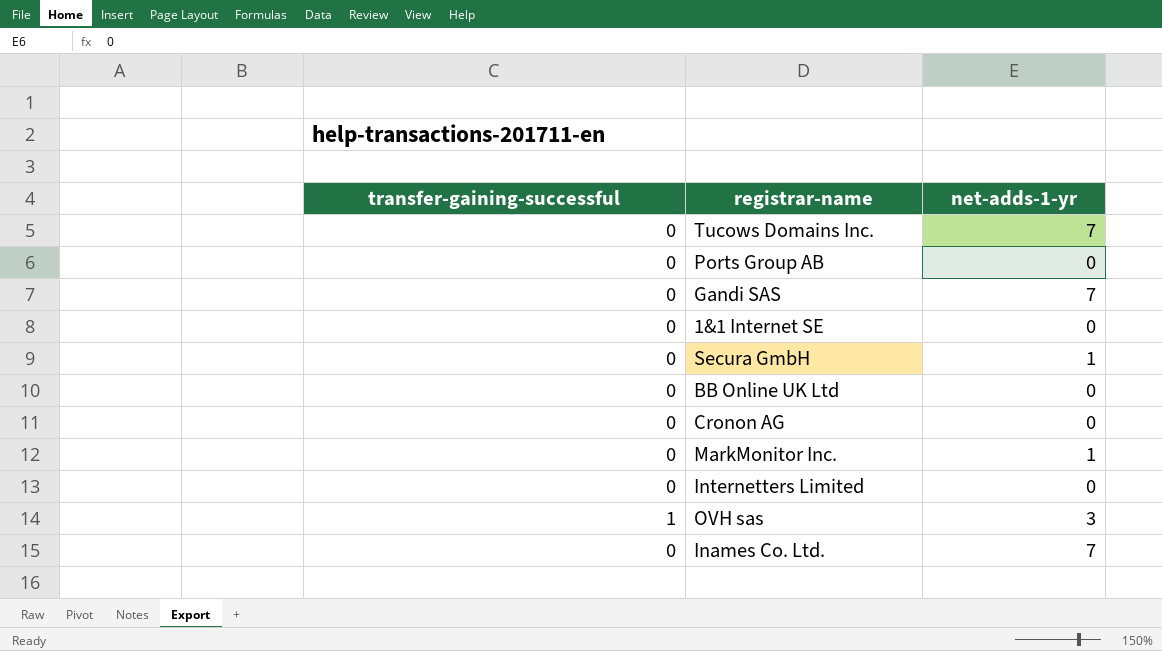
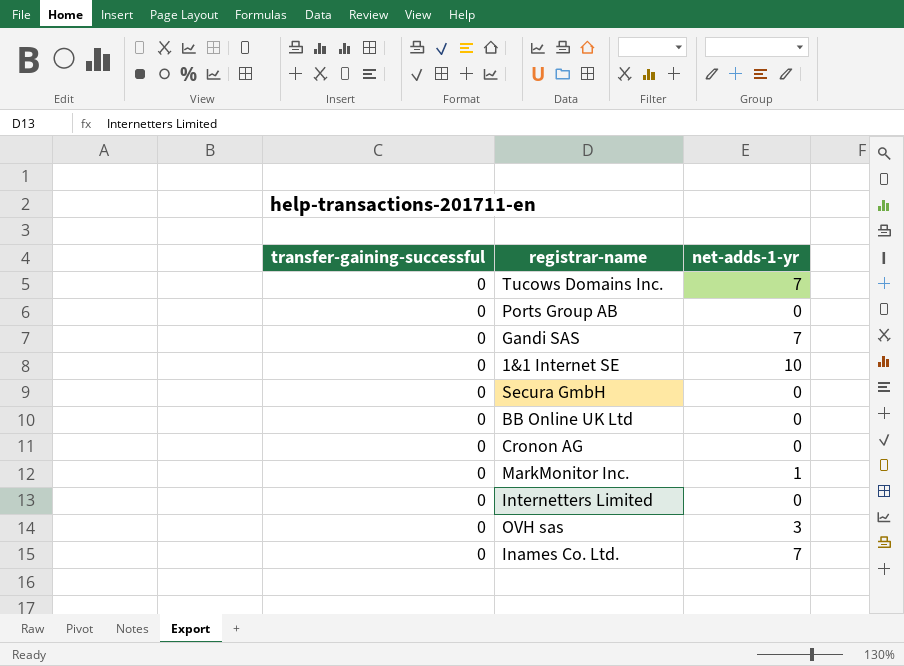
1&1 Internet SE | net-adds-1-yr: 0 -> 10
Secura GmbH | net-adds-1-yr: 1 -> 0
OVH sas | transfer-gaining-successful: 1 -> 0

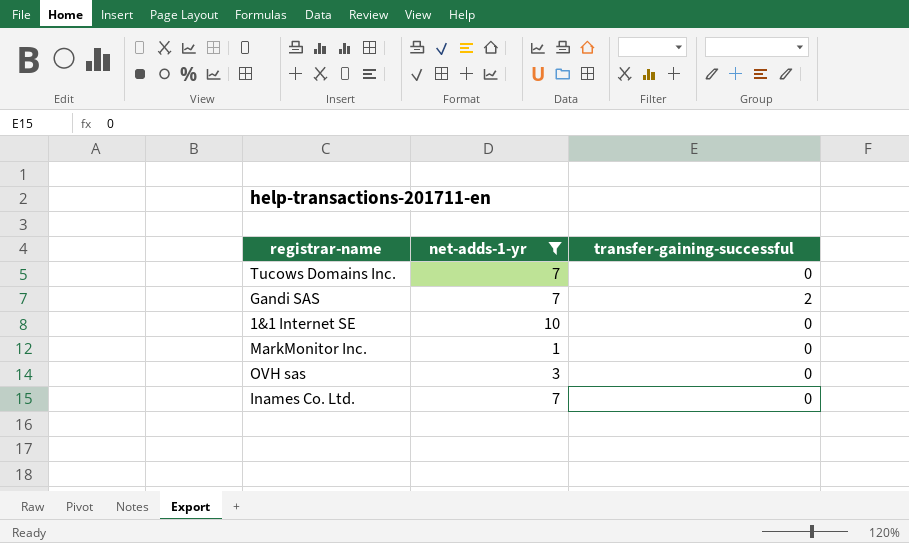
filter: none -> net-adds-1-yr != 0
column transfer-gaining-successful | position: 1 -> 3
Gandi SAS | transfer-gaining-successful: 0 -> 2

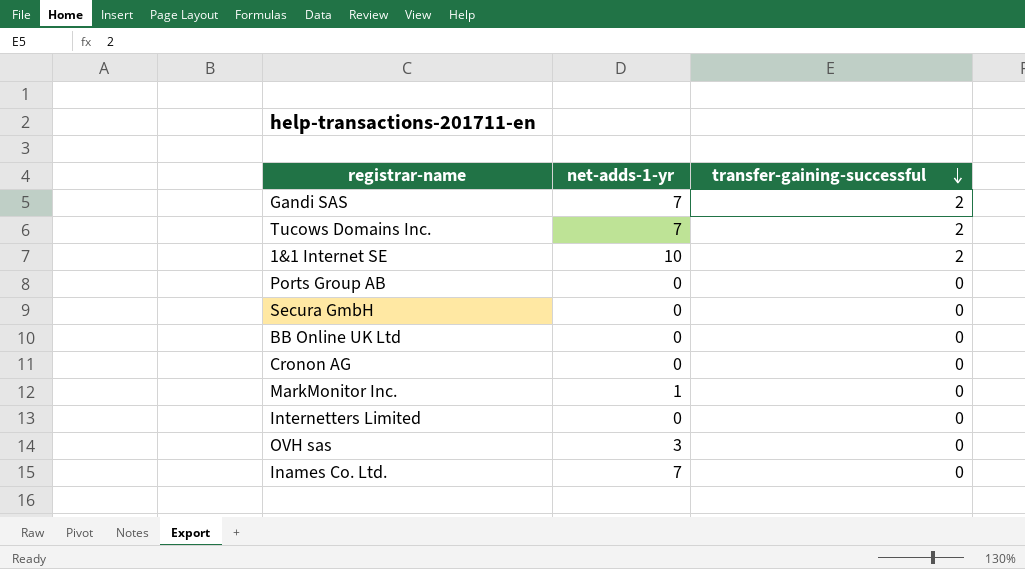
filter: net-adds-1-yr != 0 -> none
row order: none -> transfer-gaining-successful descending
Tucows Domains Inc. | transfer-gaining-successful: 0 -> 2
1&1 Internet SE | transfer-gaining-successful: 0 -> 2

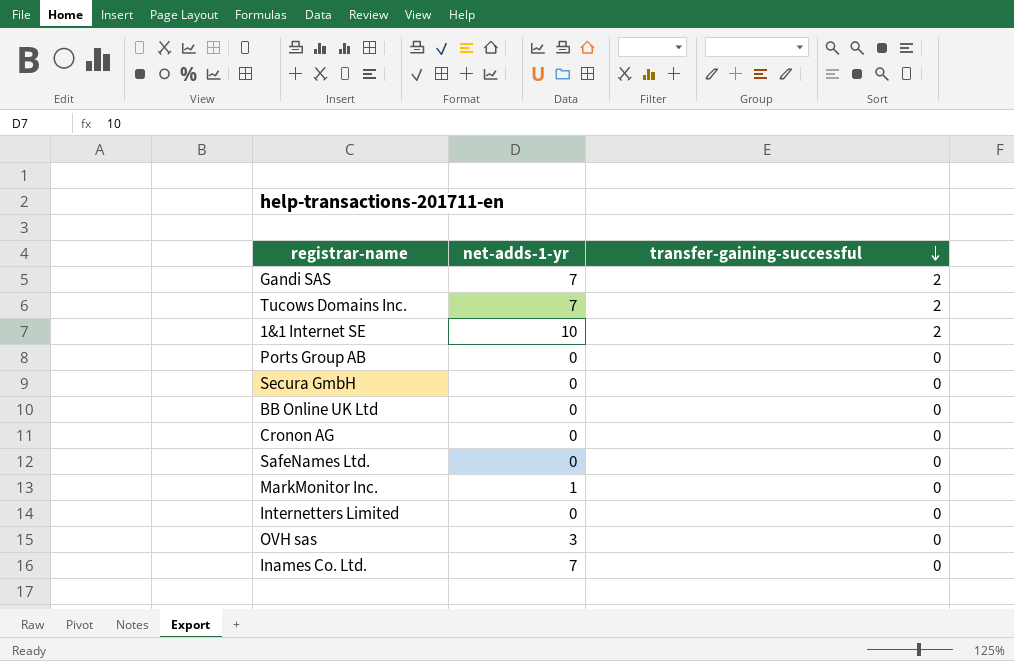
row SafeNames Ltd.: none -> 0 | 0

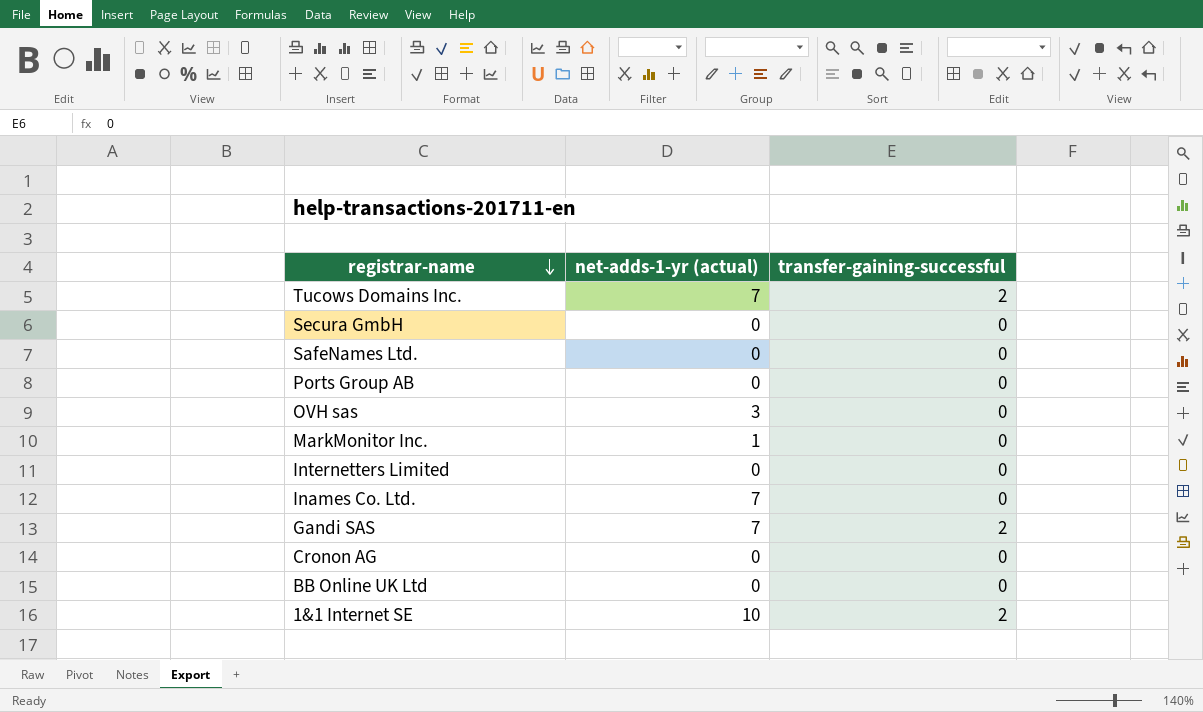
row order: transfer-gaining-successful descending -> registrar-name descending
column name: net-adds-1-yr -> net-adds-1-yr (actual)

